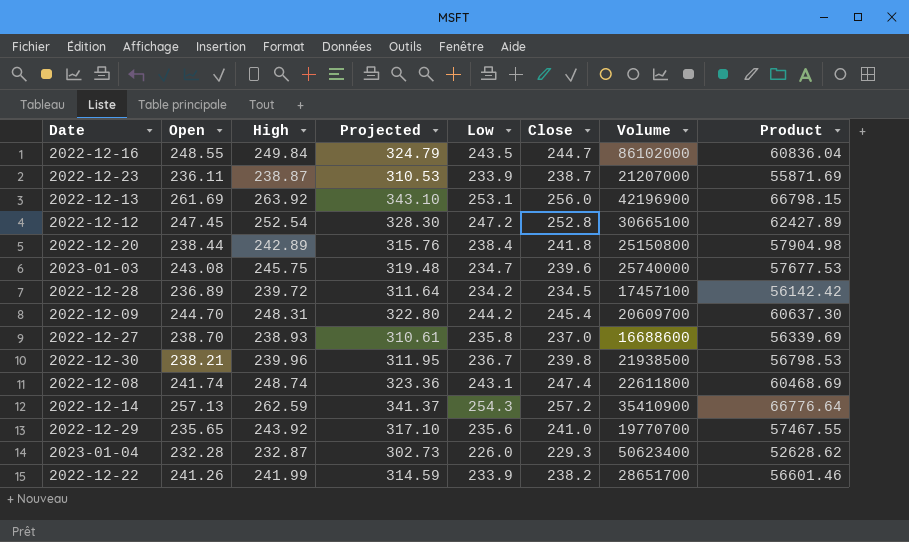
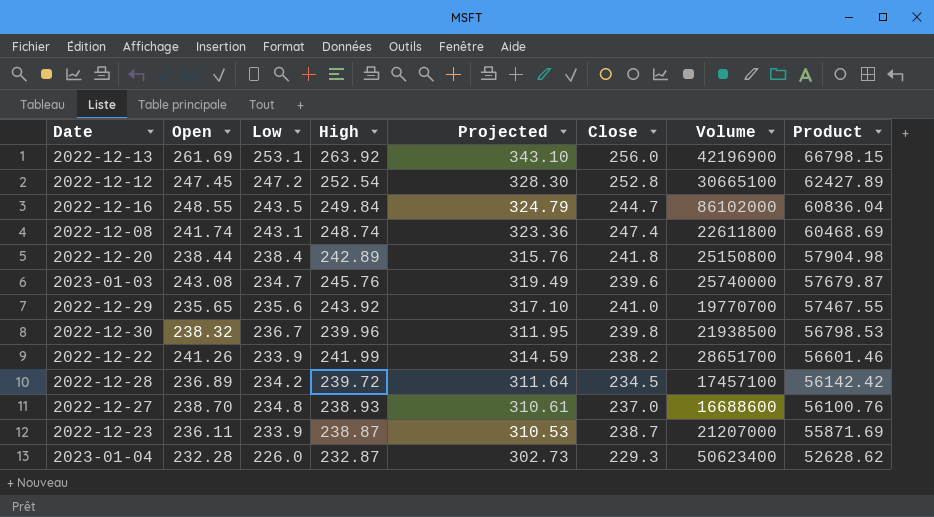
row order: none -> Product descending
column Low | position: 5 -> 3
row 2022-12-09: 244.70 | 248.31 | 322.80 | 244.2 | 245.4 | 20609700 | 60637.30 -> none
row 2022-12-14: 257.13 | 262.59 | 341.37 | 254.3 | 257.2 | 35410900 | 66776.64 -> none
2023-01-03 | High: 245.75 -> 245.76
2023-01-03 | Projected: 319.48 -> 319.49
2023-01-03 | Product: 57677.53 -> 57679.87
2022-12-30 | Open: 238.21 -> 238.32
2022-12-27 | Low: 235.8 -> 234.8
2022-12-27 | Product: 56339.69 -> 56100.76

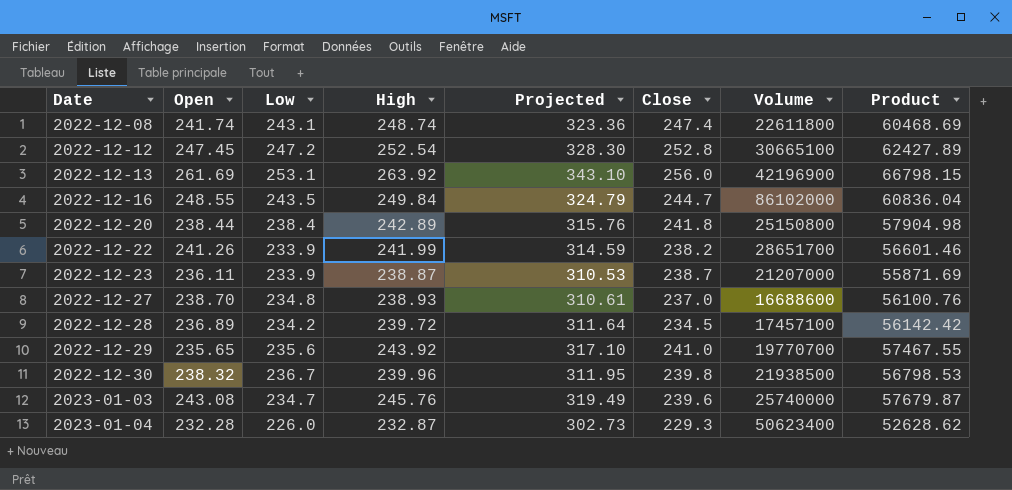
row order: Product descending -> Date ascending

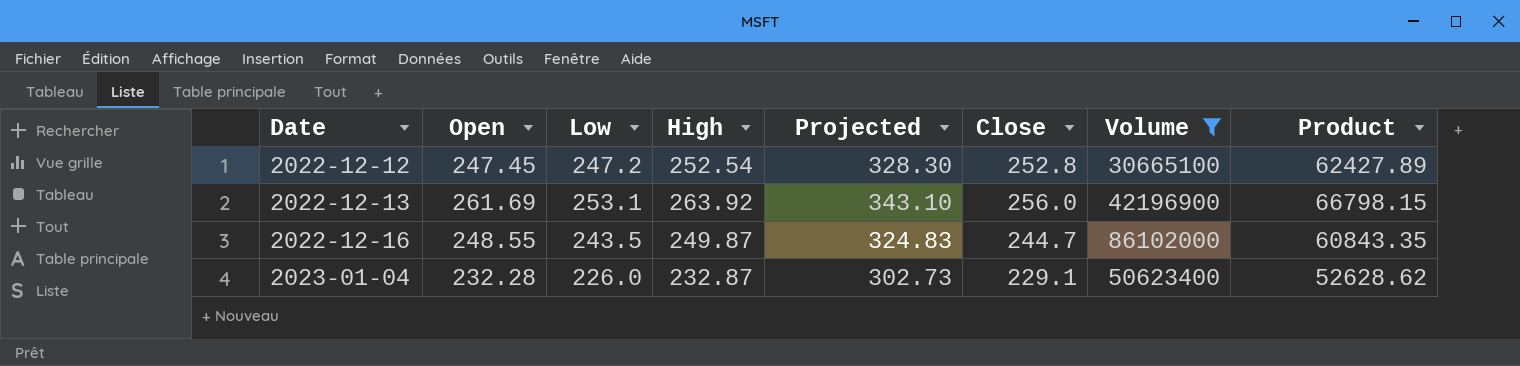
filter: none -> Volume >= 30665100
2022-12-16 | High: 249.84 -> 249.87
2022-12-16 | Projected: 324.79 -> 324.83
2022-12-16 | Product: 60836.04 -> 60843.35
2023-01-04 | Close: 229.3 -> 229.1

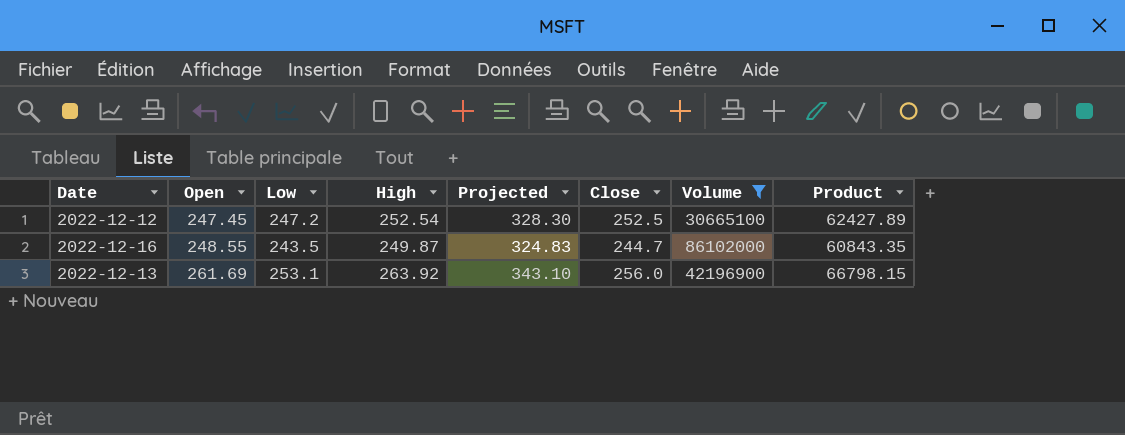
row order: Date ascending -> Open ascending
row 2023-01-04: 232.28 | 226.0 | 232.87 | 302.73 | 229.1 | 50623400 | 52628.62 -> none
2022-12-12 | Close: 252.8 -> 252.5

